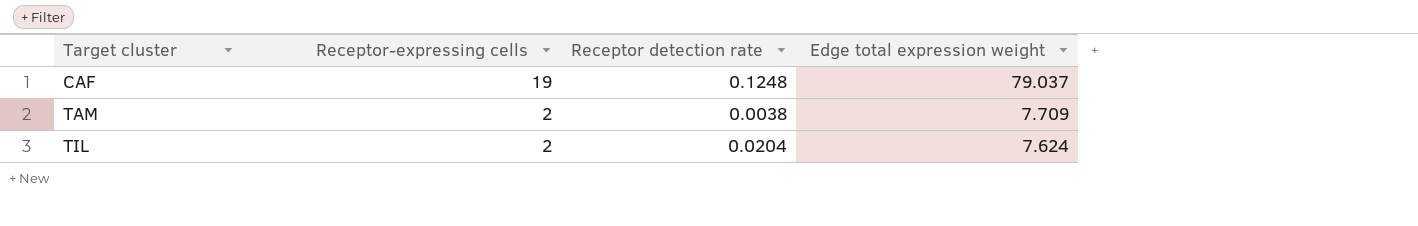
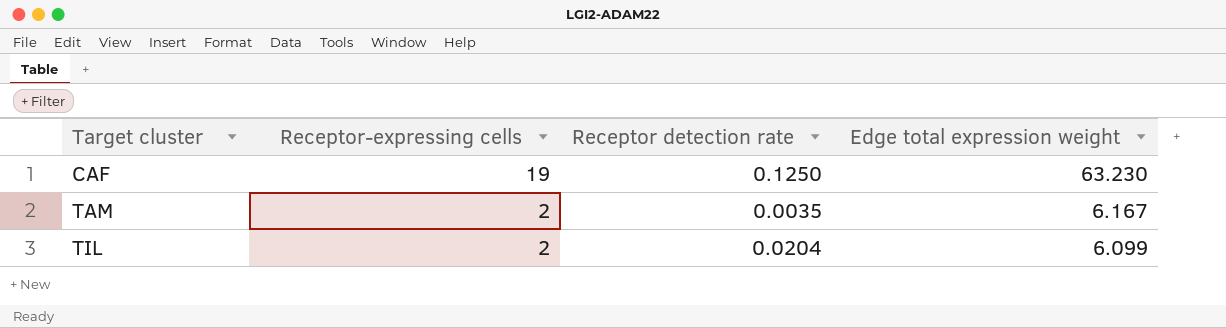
CAF | Receptor detection rate: 0.1248 -> 0.1250
CAF | Edge total expression weight: 79.037 -> 63.230
TAM | Receptor detection rate: 0.0038 -> 0.0035
TAM | Edge total expression weight: 7.709 -> 6.167
TIL | Edge total expression weight: 7.624 -> 6.099

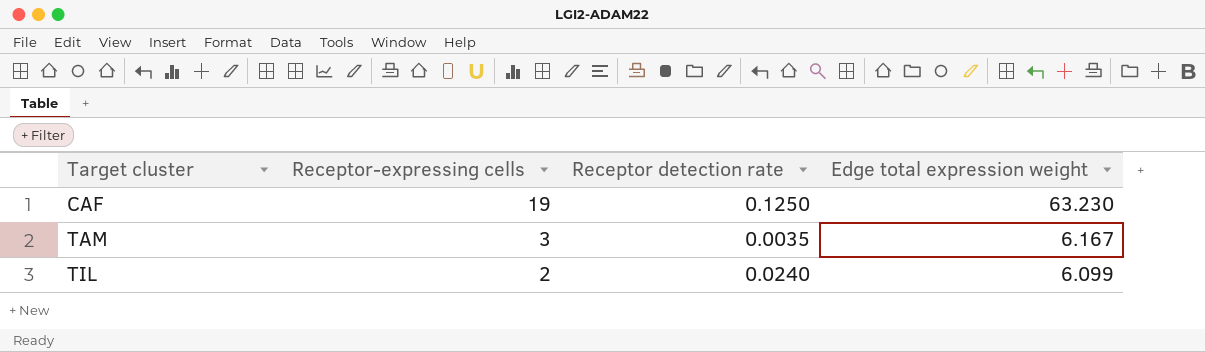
TAM | Receptor-expressing cells: 2 -> 3
TIL | Receptor detection rate: 0.0204 -> 0.0240

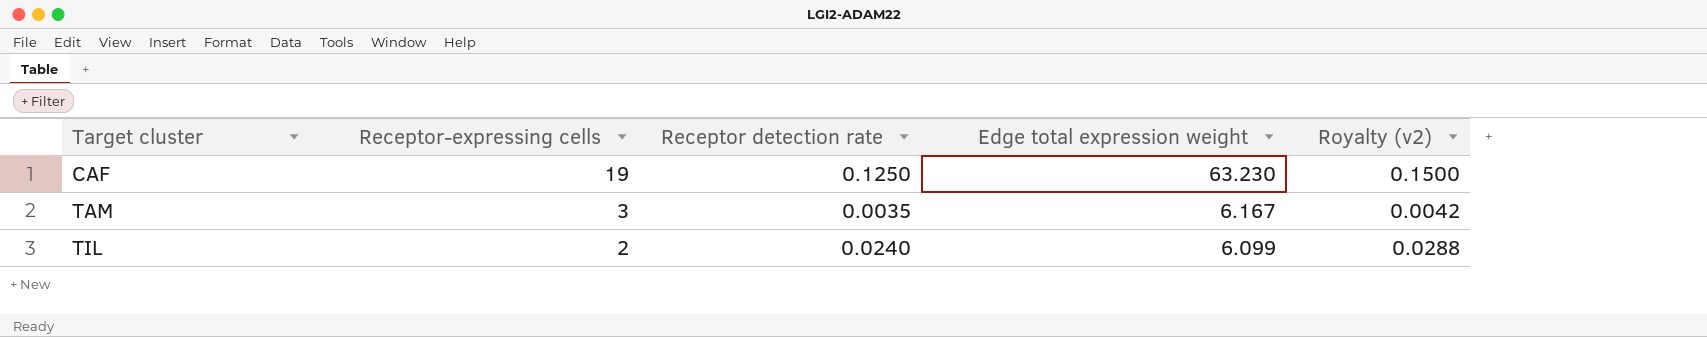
column Royalty (v2) | formula: none -> [Receptor detection rate] * 1.2

